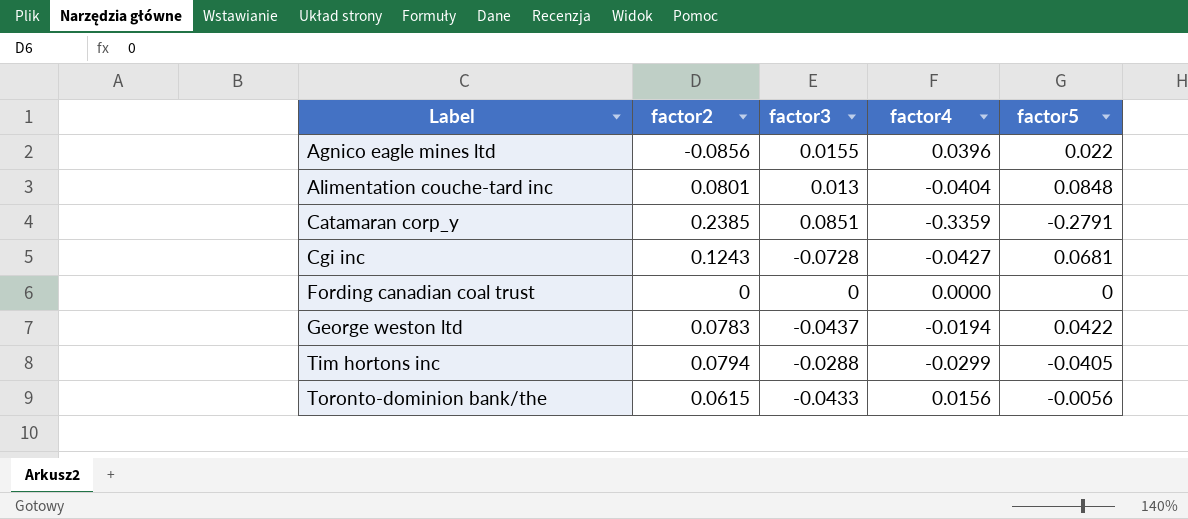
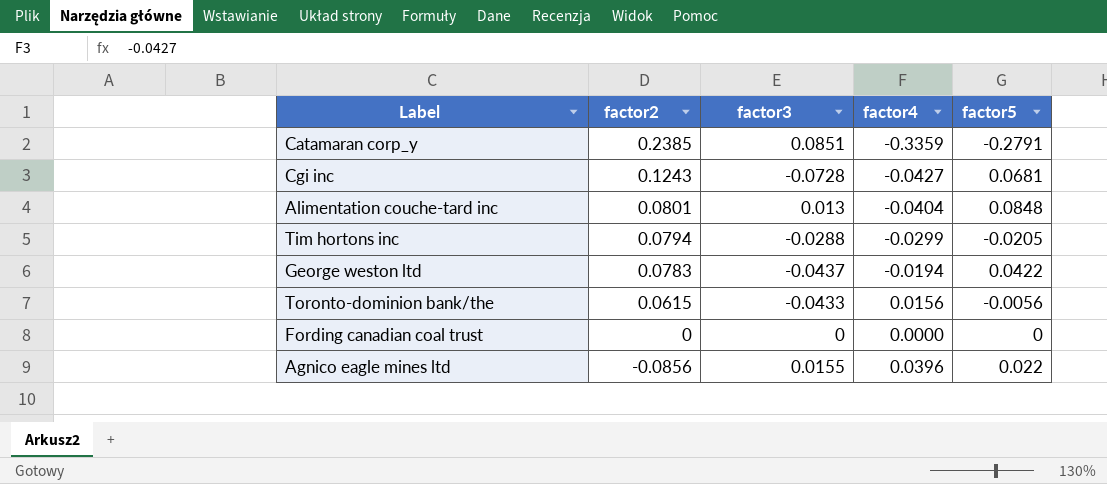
row order: Label ascending -> factor2 descending
Tim hortons inc | factor5: -0.0405 -> -0.0205

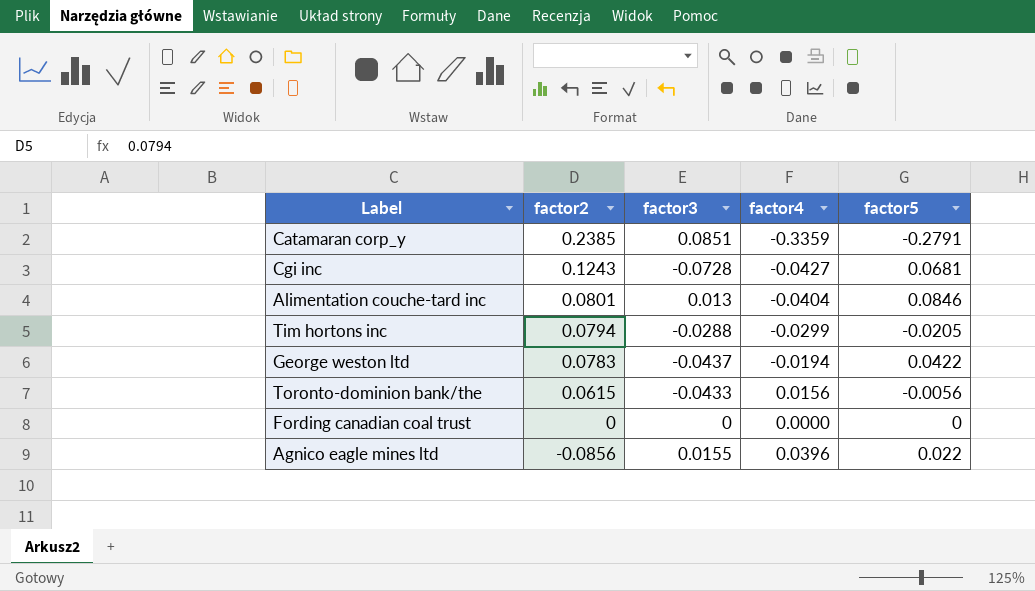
Alimentation couche-tard inc | factor5: 0.0848 -> 0.0846

